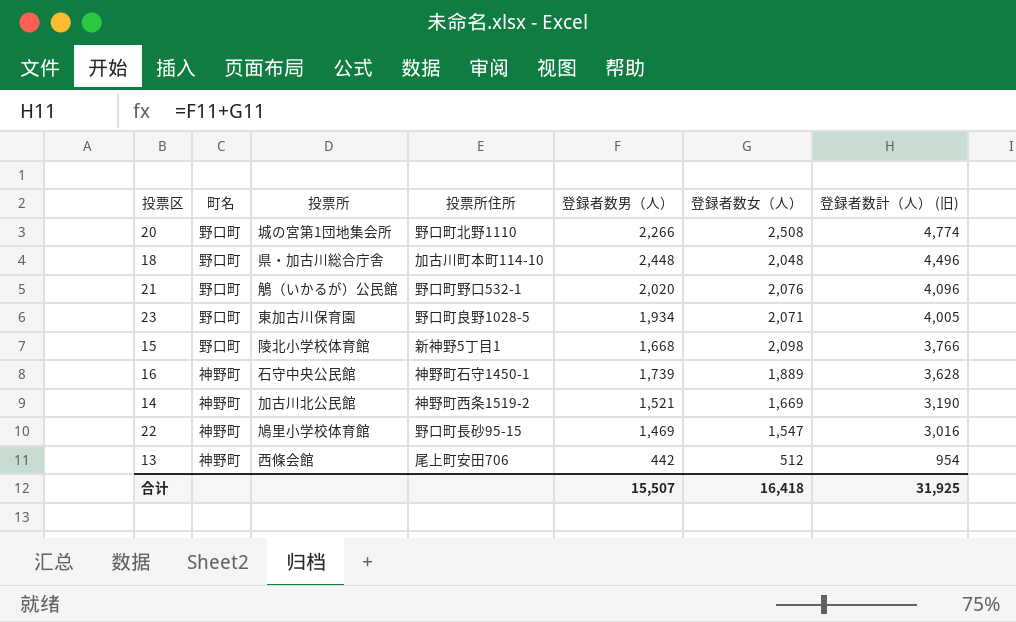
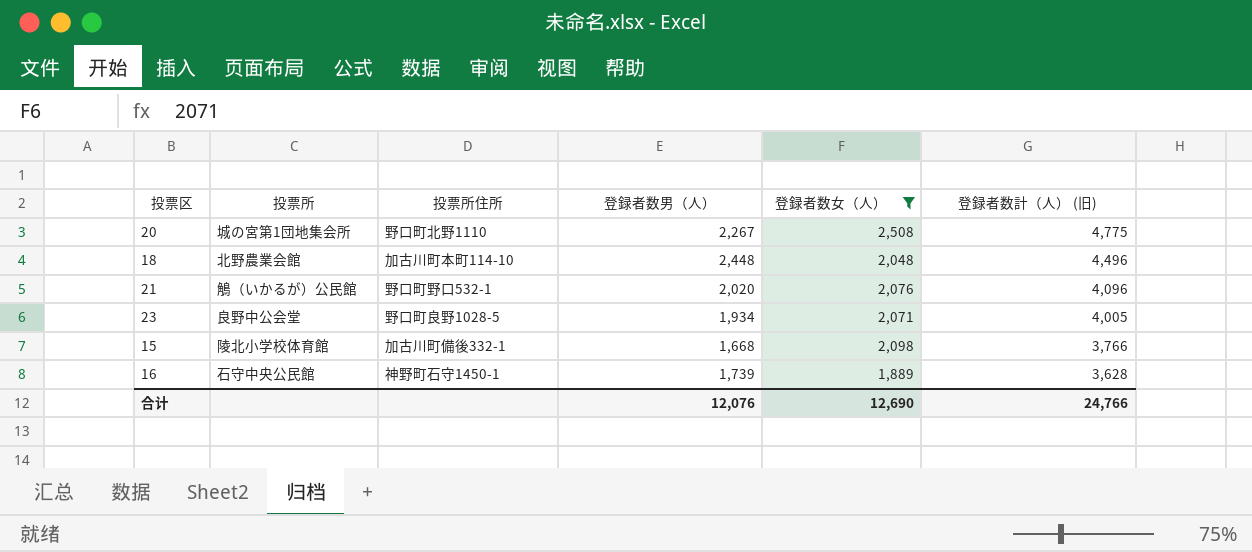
filter: none -> 登録者数女（人） >= 1,889
column 町名 | position: 2 -> none
20 | 登録者数男（人）: 2,266 -> 2,267
20 | 登録者数計（人） (旧): 4,774 -> 4,775
18 | 投票所: 県・加古川総合庁舎 -> 北野農業会館
23 | 投票所: 東加古川保育園 -> 良野中公会堂
15 | 投票所住所: 新神野5丁目1 -> 加古川町備後332-1
合计 | 登録者数男（人）: 15,507 -> 12,076
合计 | 登録者数女（人）: 16,418 -> 12,690
合计 | 登録者数計（人） (旧): 31,925 -> 24,766

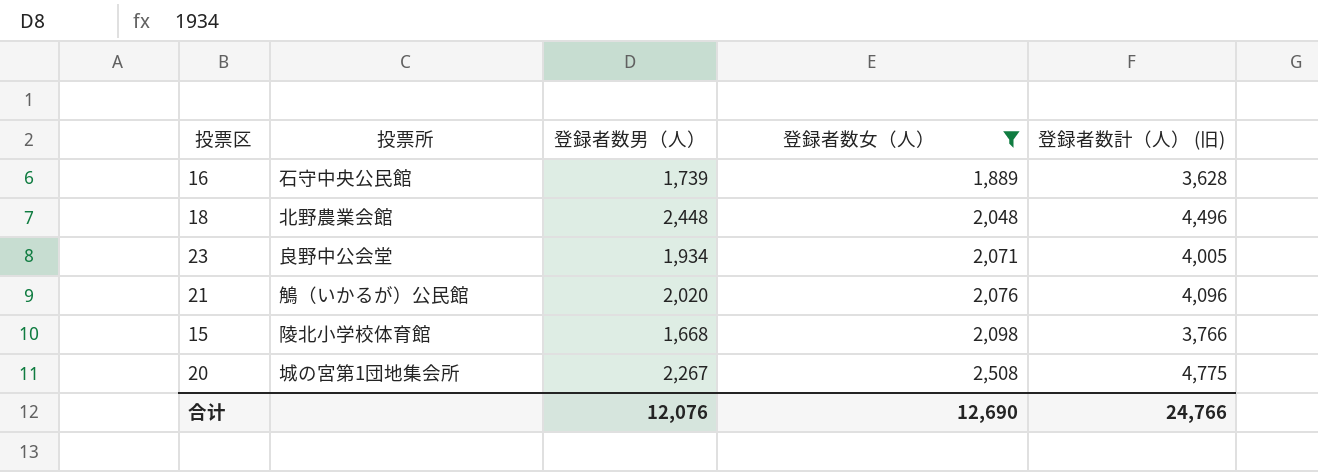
row order: 登録者数計（人） (旧) descending -> 登録者数女（人） ascending
column 投票所住所 | position: 3 -> none

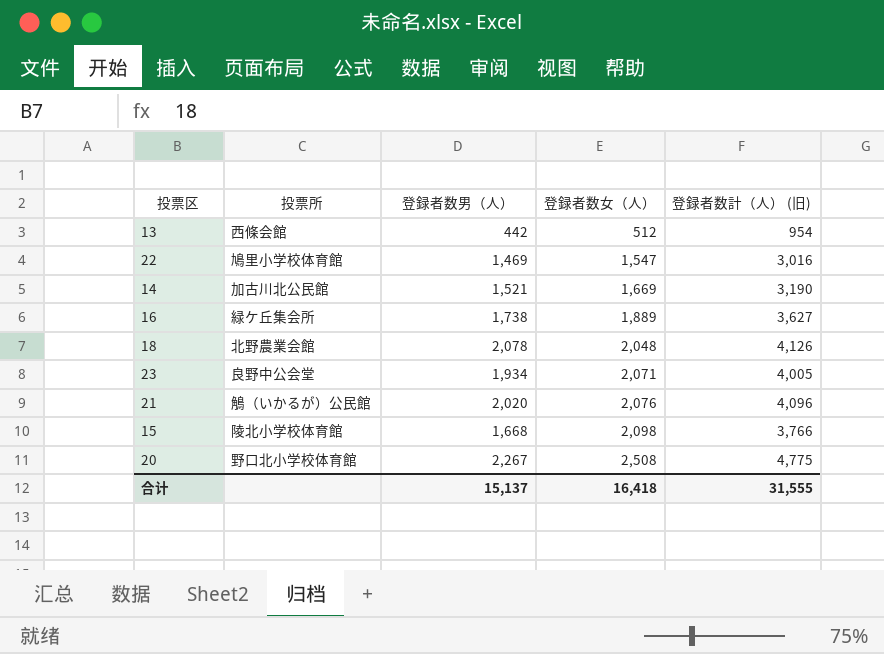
filter: 登録者数女（人） >= 1,889 -> none
16 | 投票所: 石守中央公民館 -> 緑ケ丘集会所
16 | 登録者数男（人）: 1,739 -> 1,738
16 | 登録者数計（人） (旧): 3,628 -> 3,627
18 | 登録者数男（人）: 2,448 -> 2,078
18 | 登録者数計（人） (旧): 4,496 -> 4,126
20 | 投票所: 城の宮第1団地集会所 -> 野口北小学校体育館
合计 | 登録者数男（人）: 12,076 -> 15,137
合计 | 登録者数女（人）: 12,690 -> 16,418
合计 | 登録者数計（人） (旧): 24,766 -> 31,555

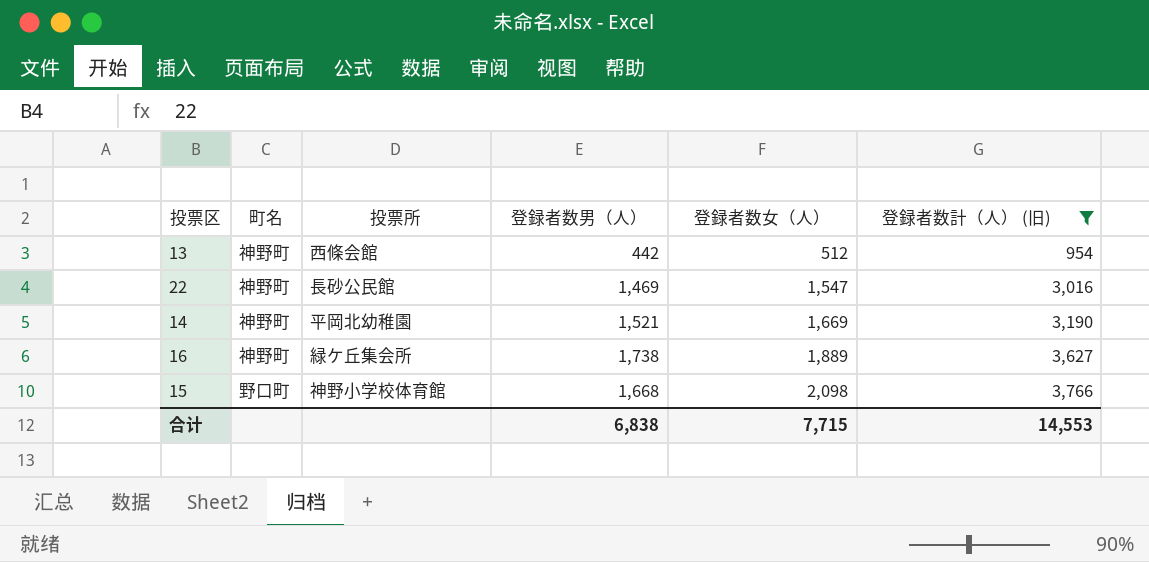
filter: none -> 登録者数計（人） (旧) <= 3,766
column 町名 | position: none -> 2
22 | 投票所: 鳩里小学校体育館 -> 長砂公民館
14 | 投票所: 加古川北公民館 -> 平岡北幼稚園
15 | 投票所: 陵北小学校体育館 -> 神野小学校体育館
合计 | 登録者数男（人）: 15,137 -> 6,838
合计 | 登録者数女（人）: 16,418 -> 7,715
合计 | 登録者数計（人） (旧): 31,555 -> 14,553

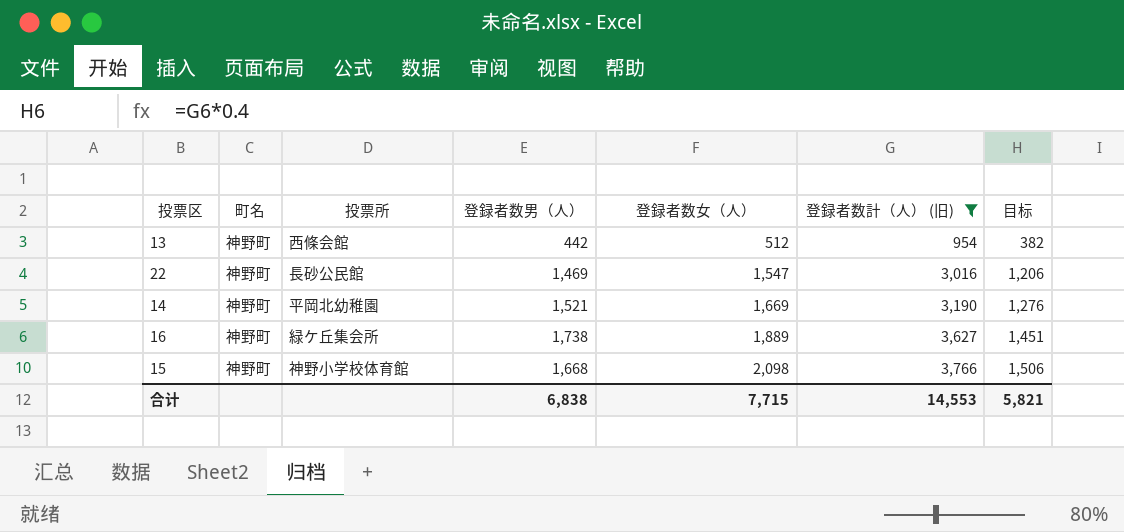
column 目标 | formula: none -> [登録者数計（人） (旧)] * 0.4
15 | 町名: 野口町 -> 神野町

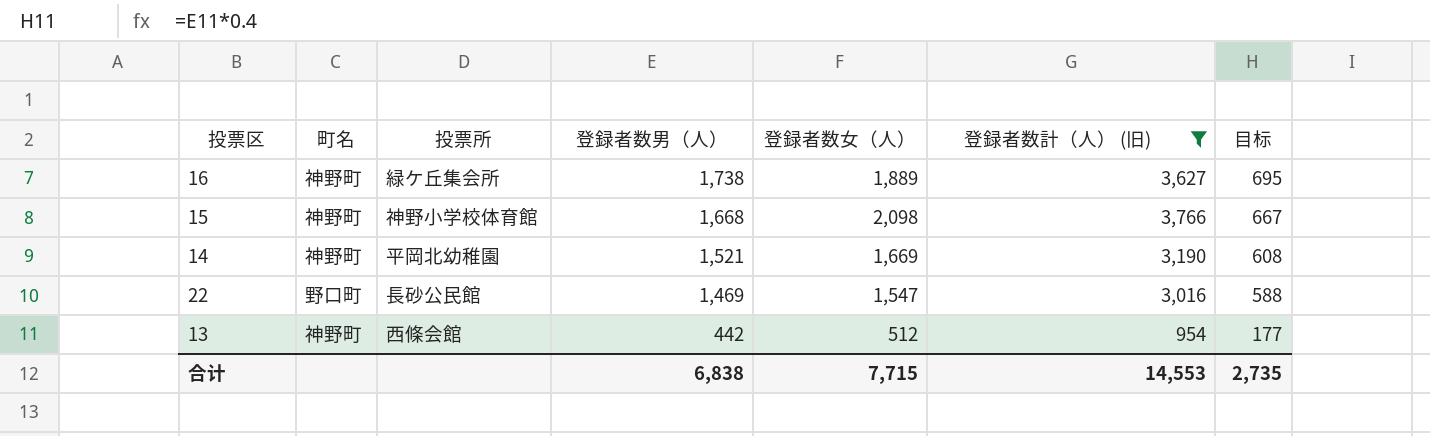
row order: 登録者数女（人） ascending -> 登録者数男（人） descending
column 目标 | formula: [登録者数計（人） (旧)] * 0.4 -> [登録者数男（人）] * 0.4
22 | 町名: 神野町 -> 野口町
合计 | 目标: 5,821 -> 2,735

